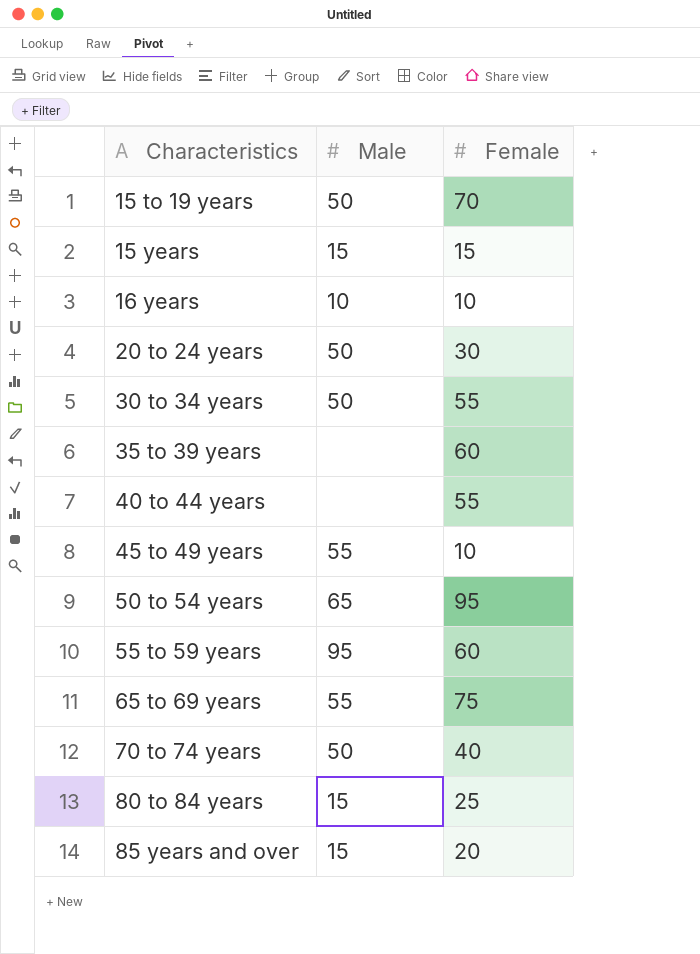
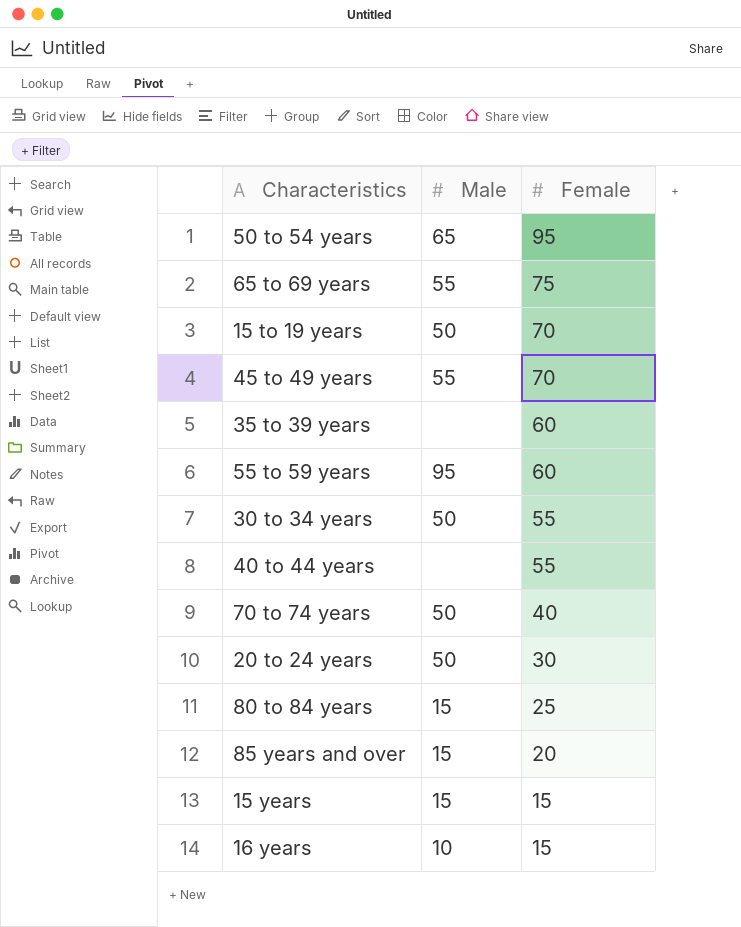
row order: Characteristics ascending -> Female descending
45 to 49 years | Female: 10 -> 70
16 years | Female: 10 -> 15

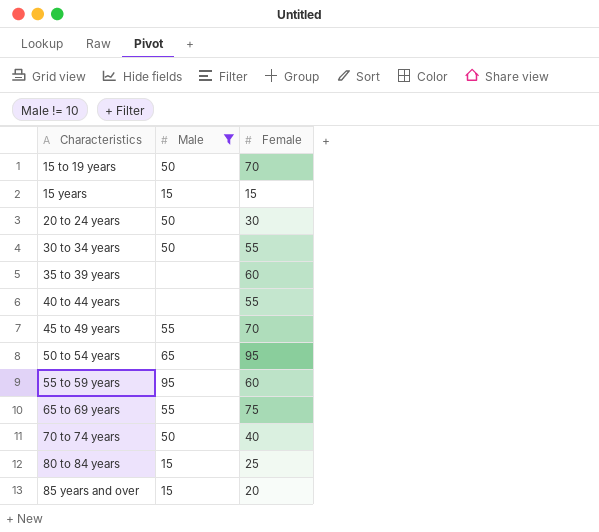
filter: none -> Male != 10
row order: Female descending -> Characteristics ascending

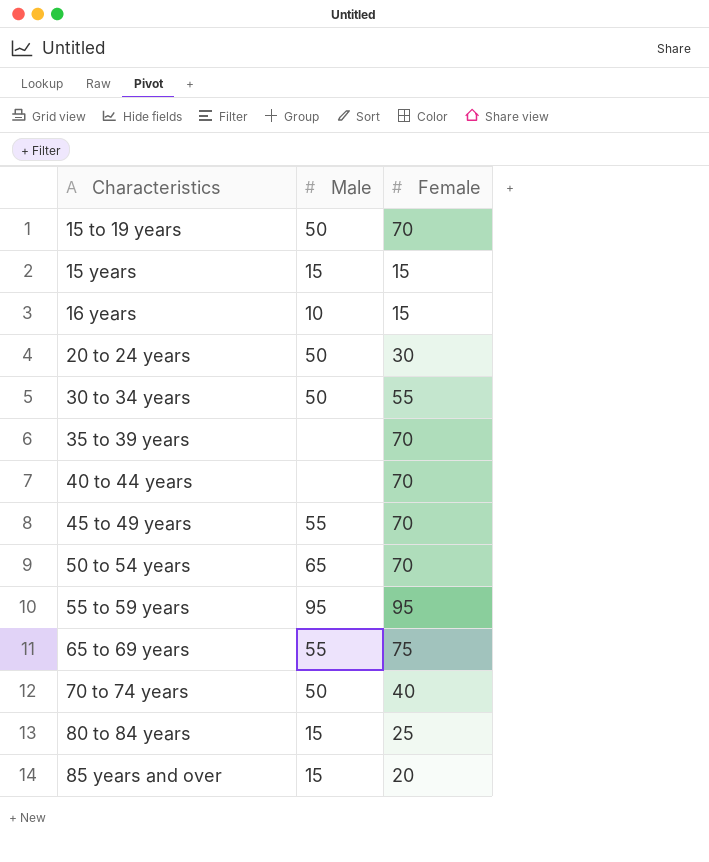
filter: Male != 10 -> none
35 to 39 years | Female: 60 -> 70
40 to 44 years | Female: 55 -> 70
50 to 54 years | Female: 95 -> 70
55 to 59 years | Female: 60 -> 95

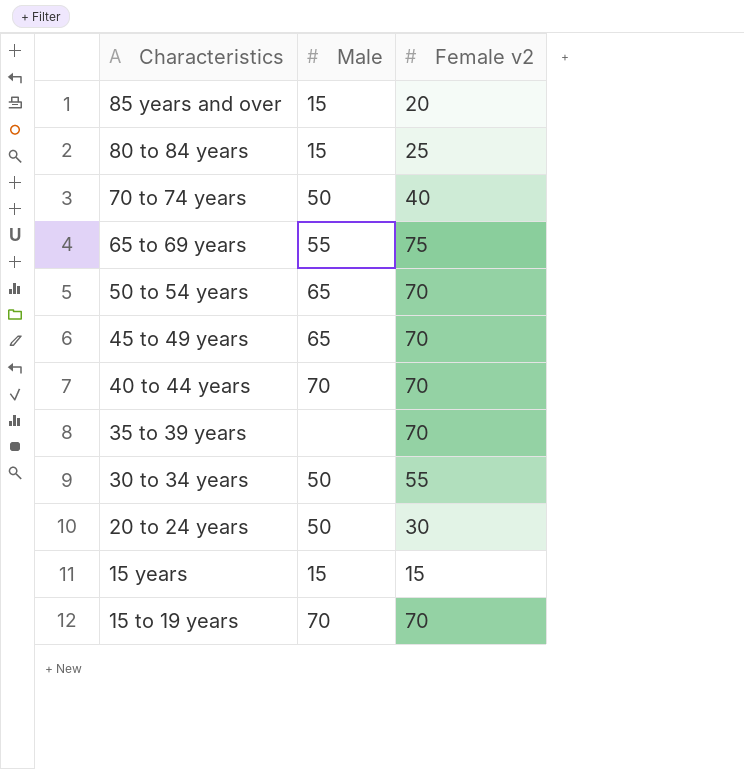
row order: Characteristics ascending -> Characteristics descending
column name: Female -> Female v2
row 16 years: 10 | 15 -> none
row 55 to 59 years: 95 | 95 -> none
45 to 49 years | Male: 55 -> 65
40 to 44 years | Male: none -> 70
15 to 19 years | Male: 50 -> 70

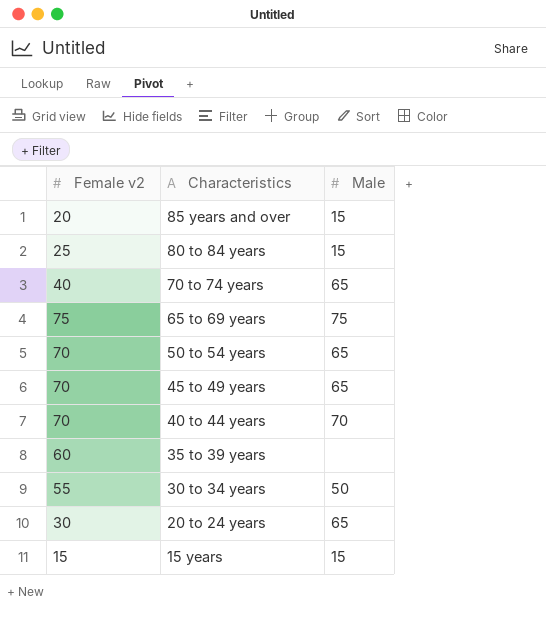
column Female v2 | position: 3 -> 1
row 15 to 19 years: 70 | 70 -> none
70 to 74 years | Male: 50 -> 65
65 to 69 years | Male: 55 -> 75
35 to 39 years | Female v2: 70 -> 60
20 to 24 years | Male: 50 -> 65

